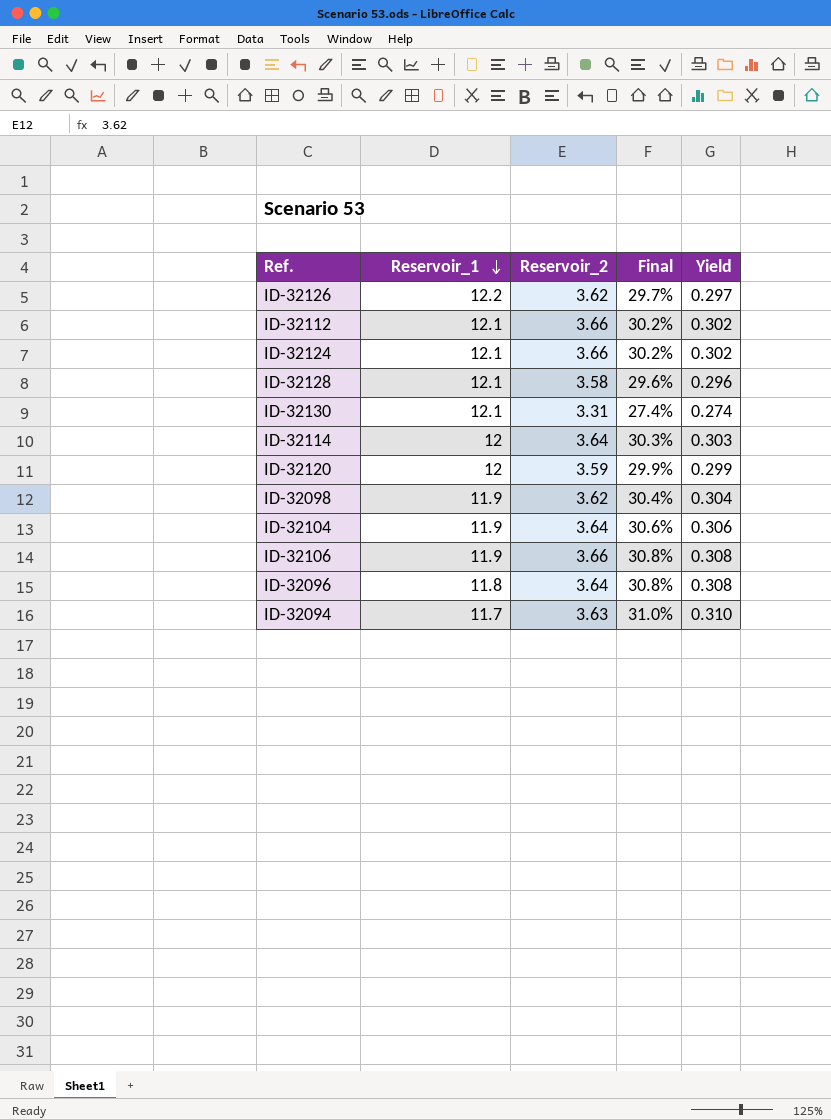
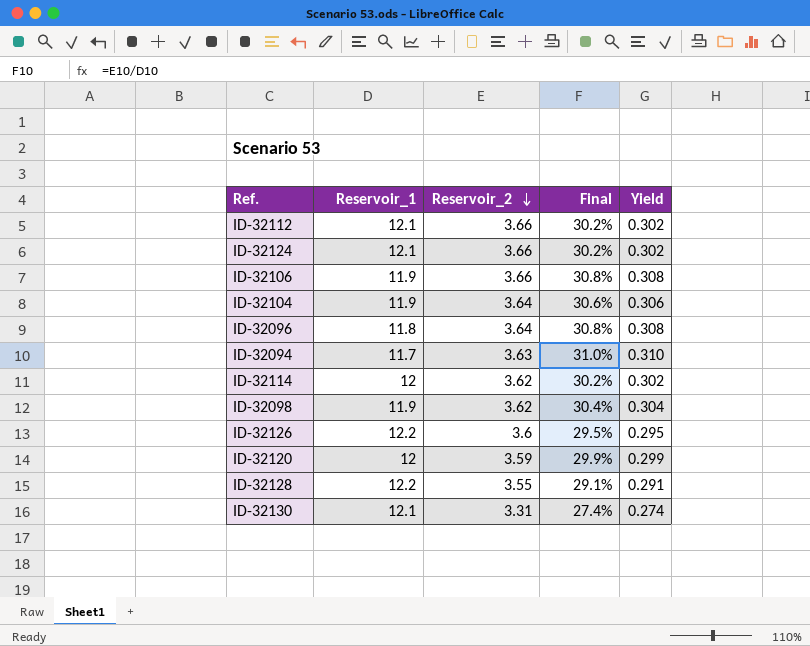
row order: Reservoir_1 descending -> Reservoir_2 descending
ID-32114 | Reservoir_2: 3.64 -> 3.62
ID-32114 | Final: 30.3% -> 30.2%
ID-32114 | Yield: 0.303 -> 0.302
ID-32126 | Reservoir_2: 3.62 -> 3.6
ID-32126 | Final: 29.7% -> 29.5%
ID-32126 | Yield: 0.297 -> 0.295
ID-32128 | Reservoir_1: 12.1 -> 12.2
ID-32128 | Reservoir_2: 3.58 -> 3.55
ID-32128 | Final: 29.6% -> 29.1%
ID-32128 | Yield: 0.296 -> 0.291

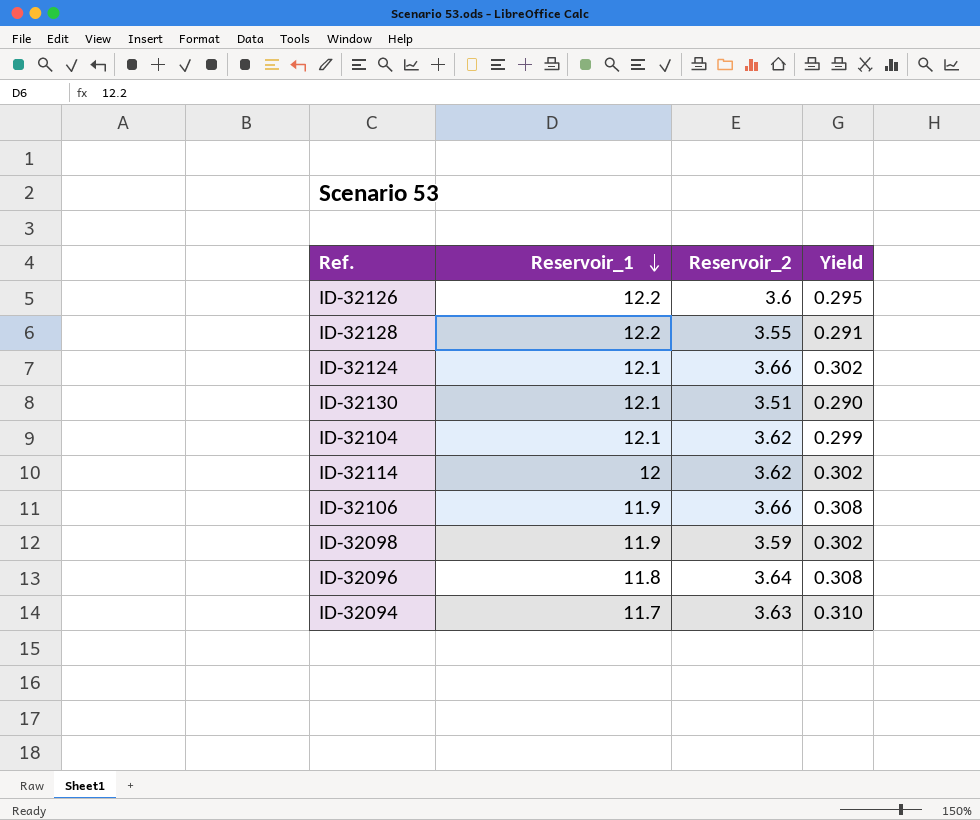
row order: Reservoir_2 descending -> Reservoir_1 descending
column Final | formula: [Reservoir_2] / [Reservoir_1] -> none
row ID-32112: 12.1 | 3.66 | 30.2% | 0.302 -> none
row ID-32120: 12 | 3.59 | 29.9% | 0.299 -> none
ID-32130 | Reservoir_2: 3.31 -> 3.51
ID-32130 | Yield: 0.274 -> 0.290
ID-32104 | Reservoir_1: 11.9 -> 12.1
ID-32104 | Reservoir_2: 3.64 -> 3.62
ID-32104 | Yield: 0.306 -> 0.299
ID-32098 | Reservoir_2: 3.62 -> 3.59
ID-32098 | Yield: 0.304 -> 0.302

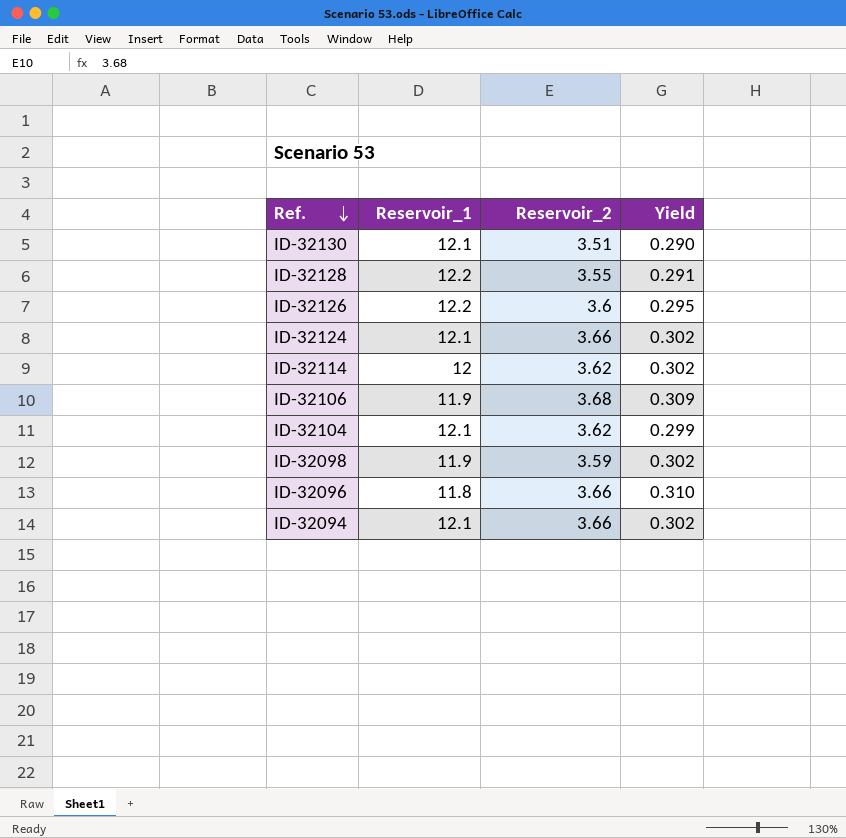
row order: Reservoir_1 descending -> Ref. descending
ID-32106 | Reservoir_2: 3.66 -> 3.68
ID-32106 | Yield: 0.308 -> 0.309
ID-32096 | Reservoir_2: 3.64 -> 3.66
ID-32096 | Yield: 0.308 -> 0.310
ID-32094 | Reservoir_1: 11.7 -> 12.1
ID-32094 | Reservoir_2: 3.63 -> 3.66
ID-32094 | Yield: 0.310 -> 0.302

